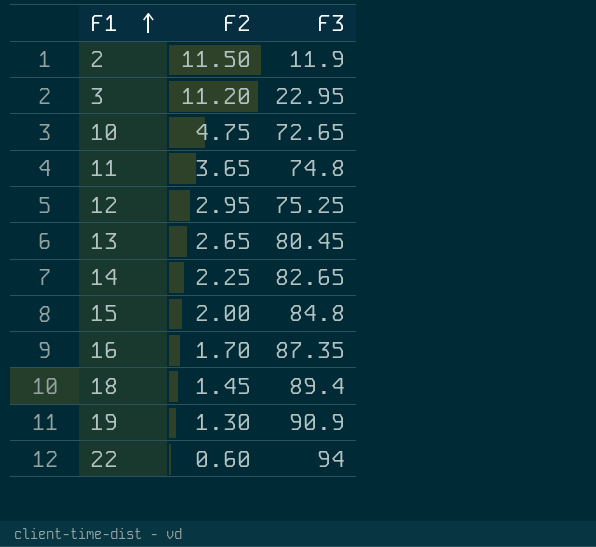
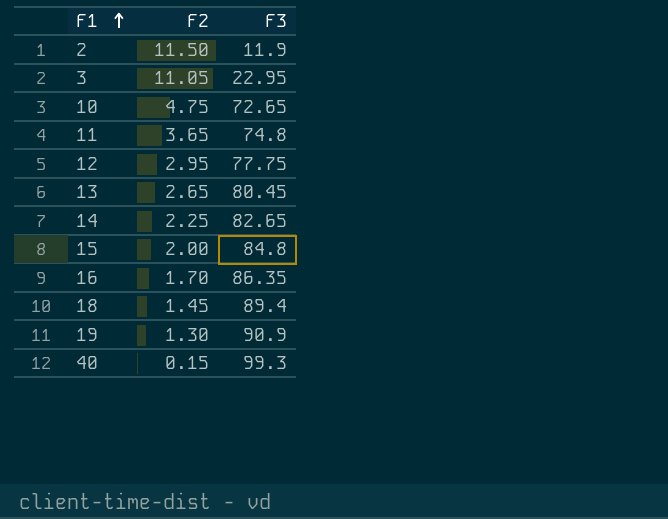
row 22: 0.60 | 94 -> none
3 | F2: 11.20 -> 11.05
12 | F3: 75.25 -> 77.75
16 | F3: 87.35 -> 86.35
row 40: none -> 0.15 | 99.3

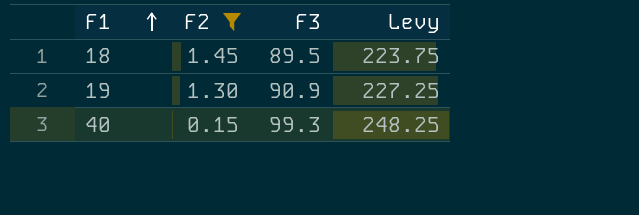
filter: none -> F2 <= 1.45
column Levy | formula: none -> [F3] * 2.5
18 | F3: 89.4 -> 89.5

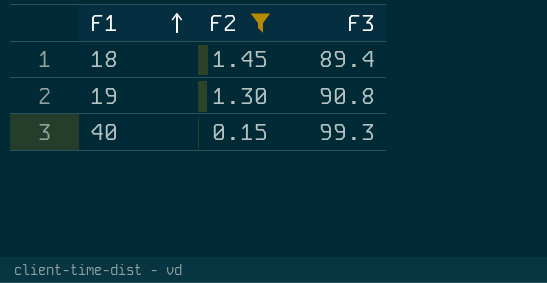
column Levy | formula: [F3] * 2.5 -> none
18 | F3: 89.5 -> 89.4
19 | F3: 90.9 -> 90.8

